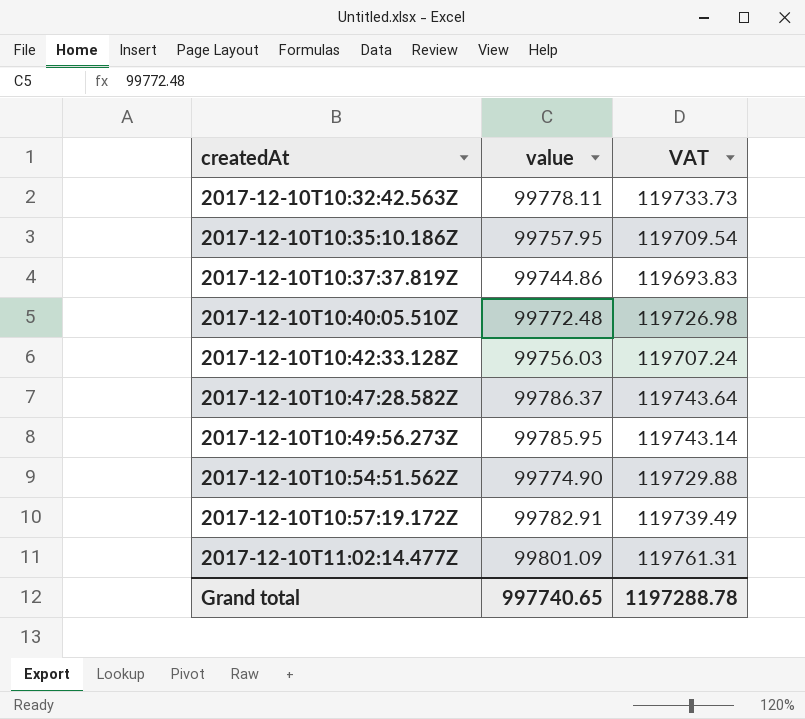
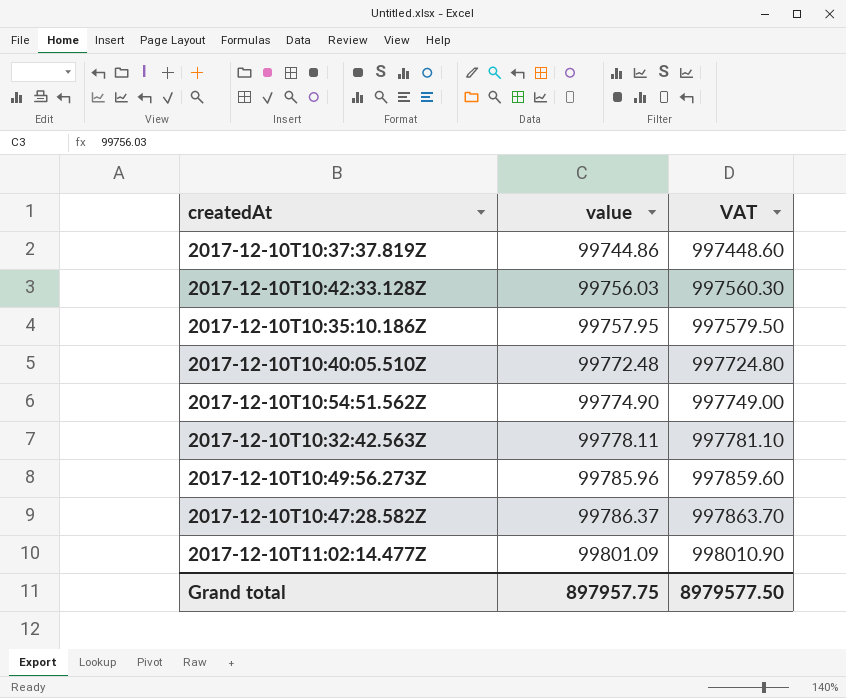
row order: createdAt ascending -> value ascending
column VAT | formula: [value] * 1.2 -> [value] * 10
row 2017-12-10T10:57:19.172Z: 99782.91 | 119739.49 -> none
2017-12-10T10:49:56.273Z | value: 99785.95 -> 99785.96
Grand total | value: 997740.65 -> 897957.75
Grand total | VAT: 1197288.78 -> 8979577.50

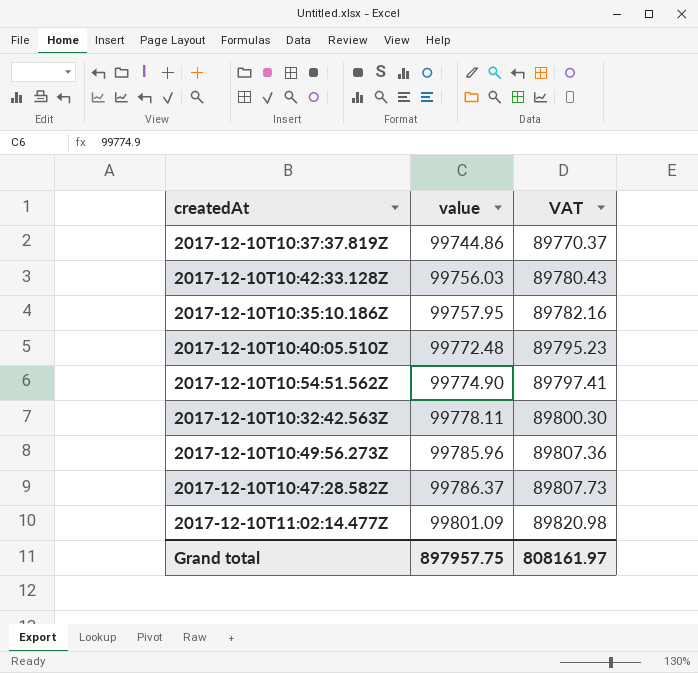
column VAT | formula: [value] * 10 -> [value] * 0.9
Grand total | VAT: 8979577.50 -> 808161.97

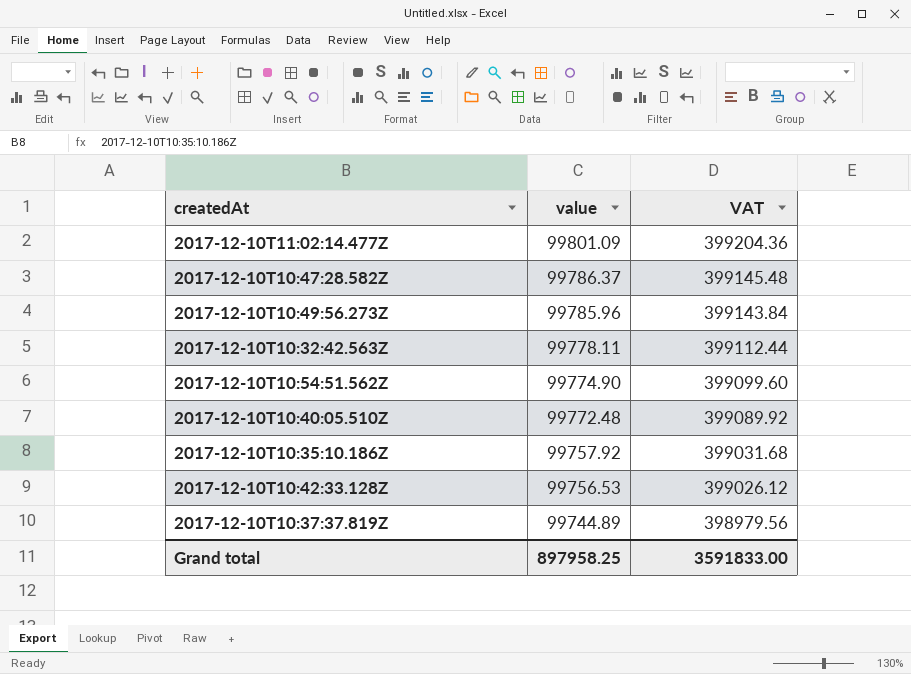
row order: value ascending -> value descending
column VAT | formula: [value] * 0.9 -> [value] * 4
2017-12-10T10:35:10.186Z | value: 99757.95 -> 99757.92
2017-12-10T10:42:33.128Z | value: 99756.03 -> 99756.53
2017-12-10T10:37:37.819Z | value: 99744.86 -> 99744.89
Grand total | value: 897957.75 -> 897958.25
Grand total | VAT: 808161.97 -> 3591833.00

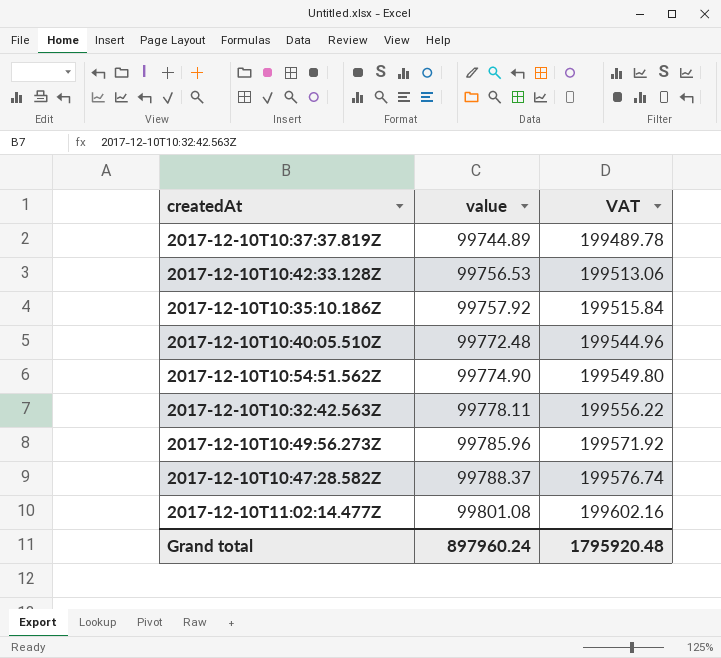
row order: value descending -> value ascending
column VAT | formula: [value] * 4 -> [value] * 2
2017-12-10T10:47:28.582Z | value: 99786.37 -> 99788.37
2017-12-10T11:02:14.477Z | value: 99801.09 -> 99801.08
Grand total | value: 897958.25 -> 897960.24
Grand total | VAT: 3591833.00 -> 1795920.48

